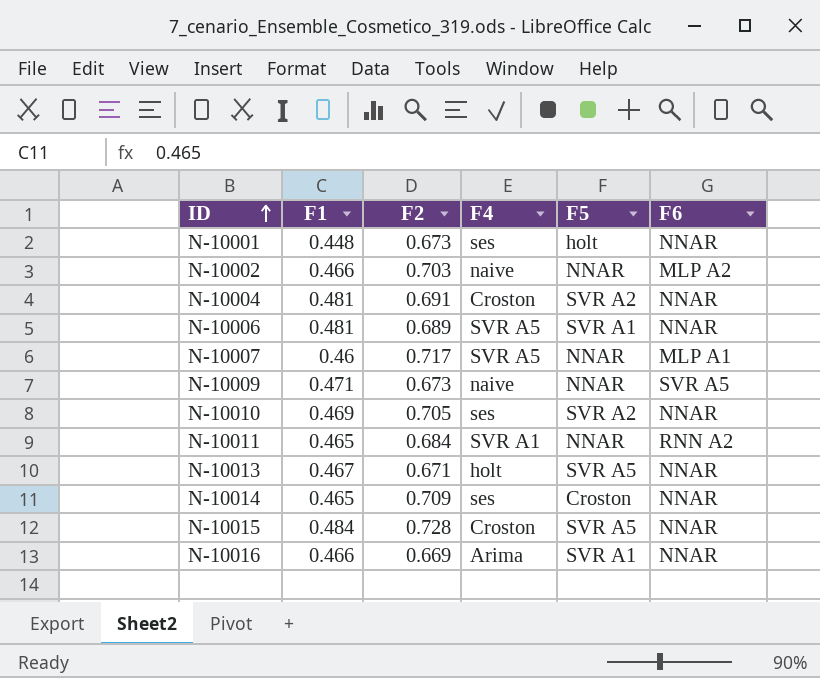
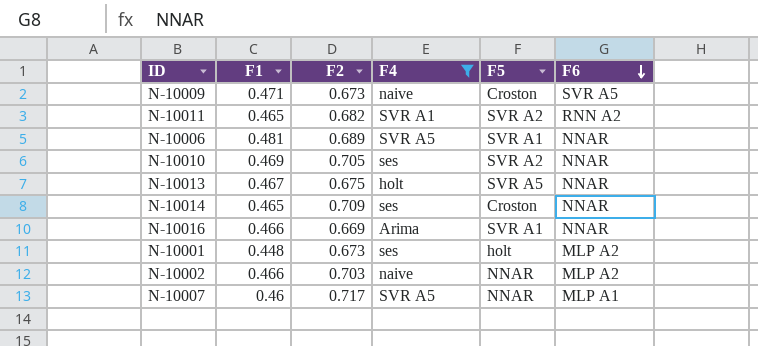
filter: none -> F4 != Croston
row order: ID ascending -> F6 descending
N-10009 | F5: NNAR -> Croston
N-10011 | F2: 0.684 -> 0.682
N-10011 | F5: NNAR -> SVR A2
N-10013 | F2: 0.671 -> 0.675
N-10001 | F6: NNAR -> MLP A2

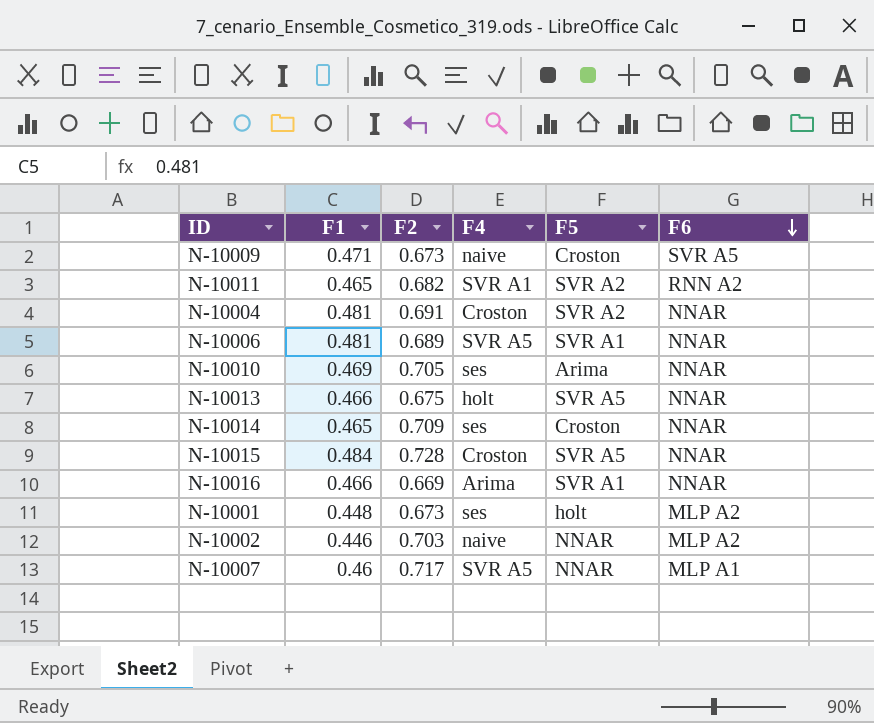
filter: F4 != Croston -> none
N-10010 | F5: SVR A2 -> Arima
N-10013 | F1: 0.467 -> 0.466
N-10002 | F1: 0.466 -> 0.446

